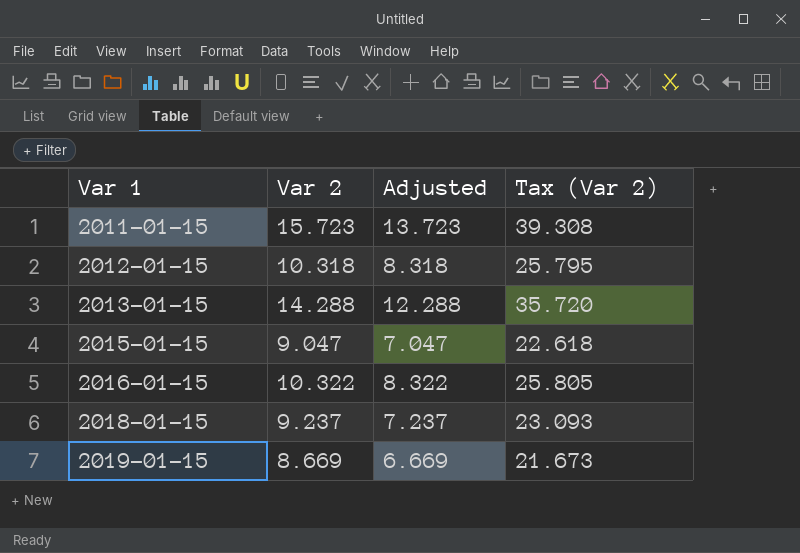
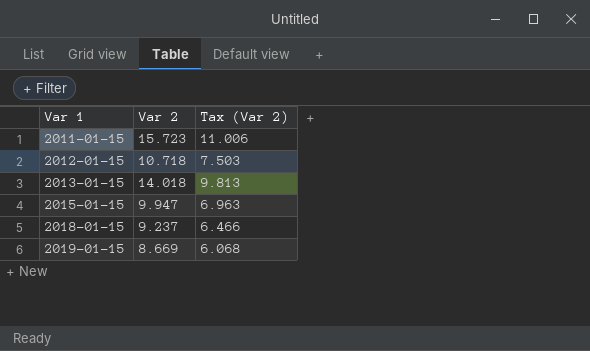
column Adjusted | formula: [Var 2] - 2 -> none
column Tax (Var 2) | formula: [Var 2] * 2.5 -> [Var 2] * 0.7
row 2016-01-15: 10.322 | 8.322 | 25.805 -> none
2012-01-15 | Var 2: 10.318 -> 10.718
2013-01-15 | Var 2: 14.288 -> 14.018
2015-01-15 | Var 2: 9.047 -> 9.947

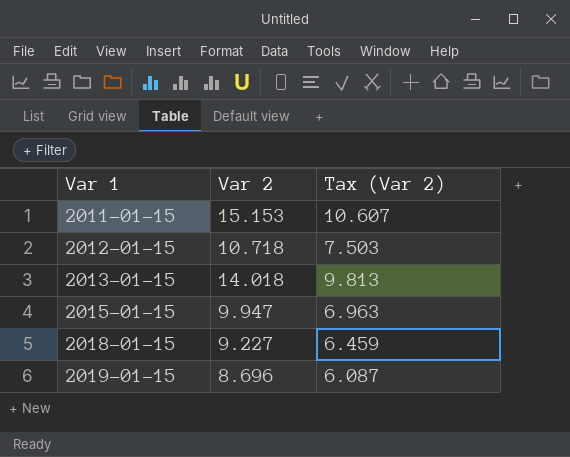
2011-01-15 | Var 2: 15.723 -> 15.153
2011-01-15 | Tax (Var 2): 11.006 -> 10.607
2018-01-15 | Var 2: 9.237 -> 9.227
2018-01-15 | Tax (Var 2): 6.466 -> 6.459
2019-01-15 | Var 2: 8.669 -> 8.696
2019-01-15 | Tax (Var 2): 6.068 -> 6.087

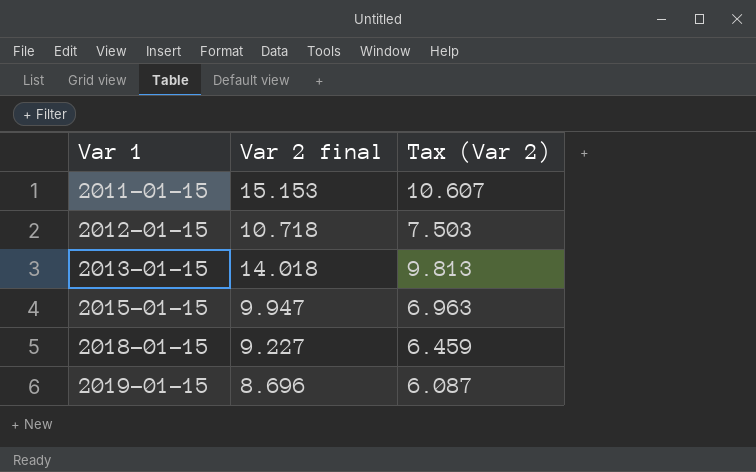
column name: Var 2 -> Var 2 final

